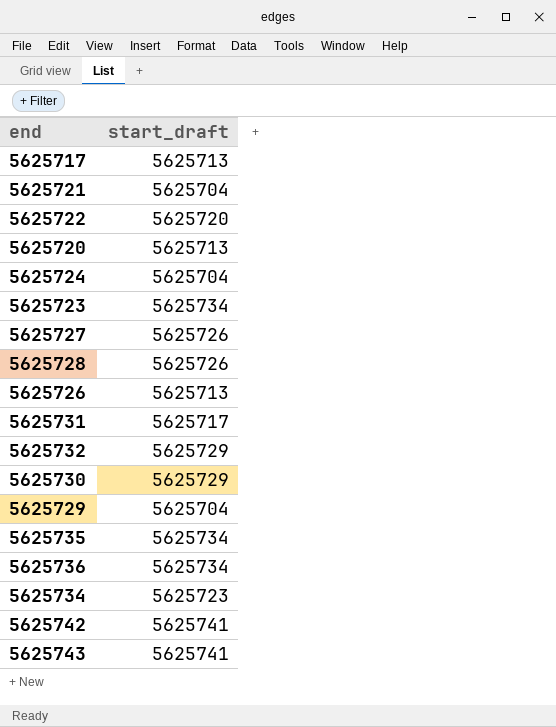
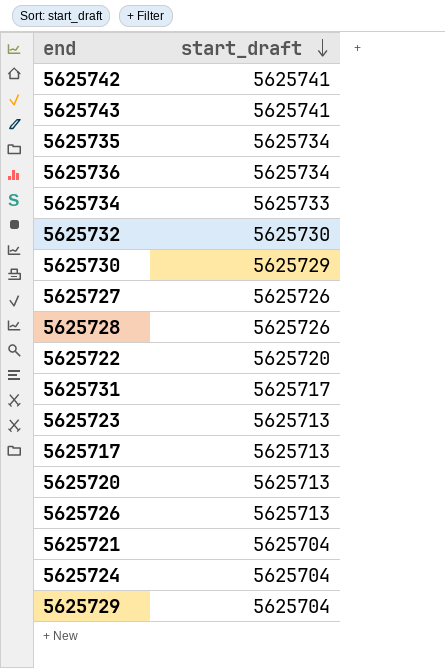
row order: none -> start_draft descending
5625734 | start_draft: 5625723 -> 5625733
5625732 | start_draft: 5625729 -> 5625730
5625723 | start_draft: 5625734 -> 5625713

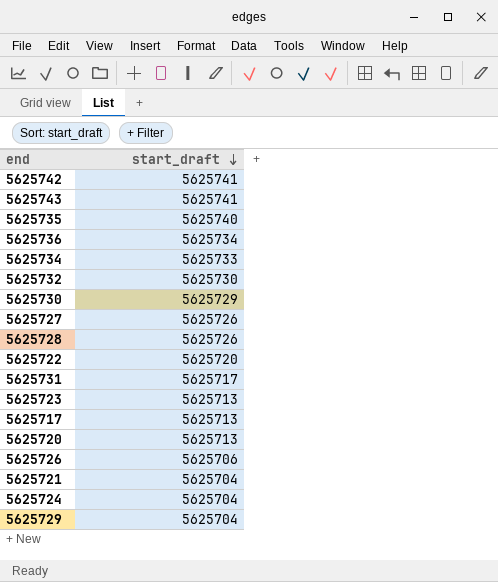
5625735 | start_draft: 5625734 -> 5625740
5625726 | start_draft: 5625713 -> 5625706

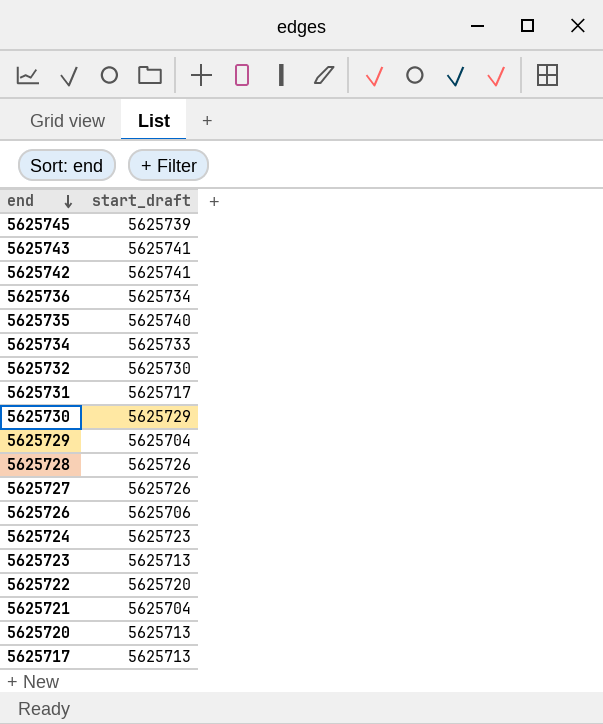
row order: start_draft descending -> end descending
row 5625745: none -> 5625739
5625724 | start_draft: 5625704 -> 5625723

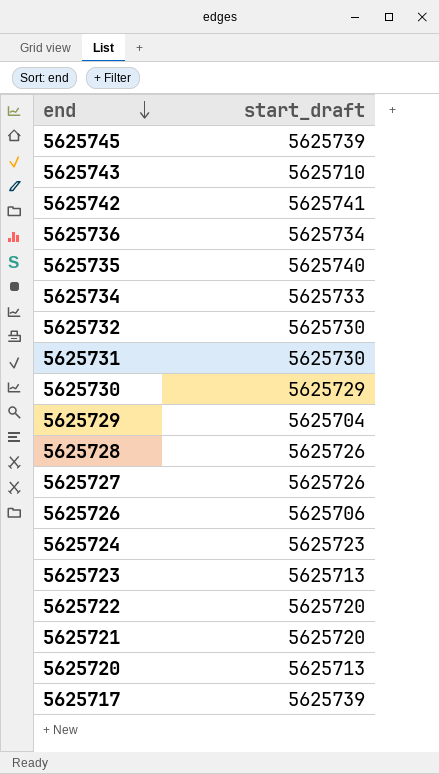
5625743 | start_draft: 5625741 -> 5625710
5625731 | start_draft: 5625717 -> 5625730
5625721 | start_draft: 5625704 -> 5625720
5625717 | start_draft: 5625713 -> 5625739

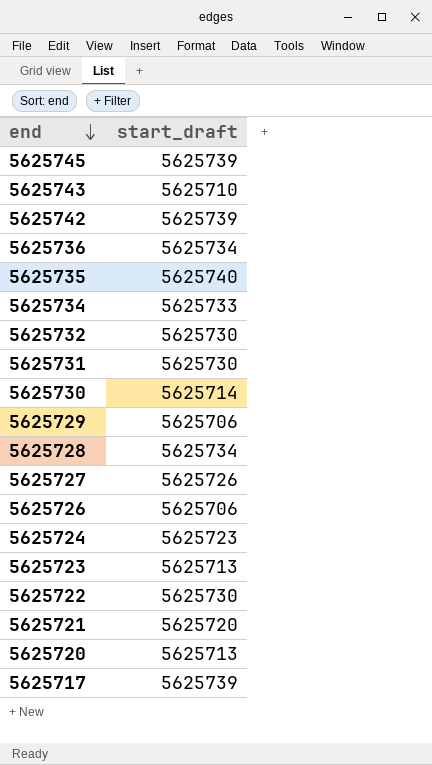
5625742 | start_draft: 5625741 -> 5625739
5625730 | start_draft: 5625729 -> 5625714
5625729 | start_draft: 5625704 -> 5625706
5625728 | start_draft: 5625726 -> 5625734
5625722 | start_draft: 5625720 -> 5625730

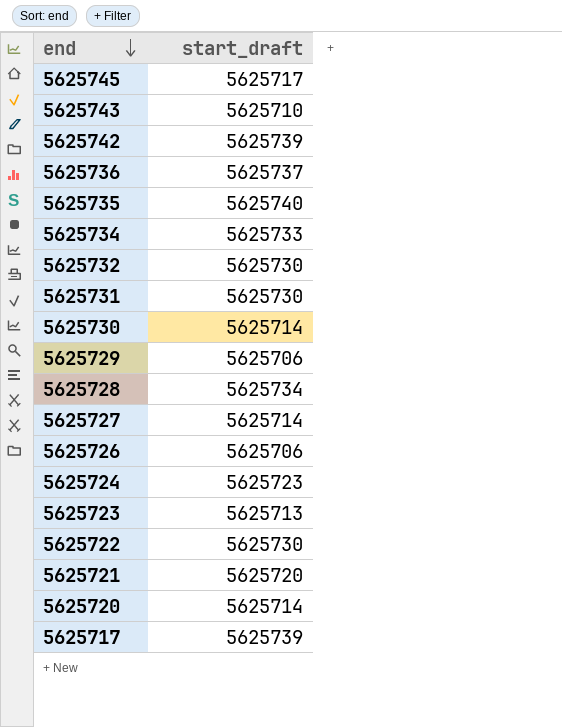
5625745 | start_draft: 5625739 -> 5625717
5625736 | start_draft: 5625734 -> 5625737
5625727 | start_draft: 5625726 -> 5625714
5625720 | start_draft: 5625713 -> 5625714

